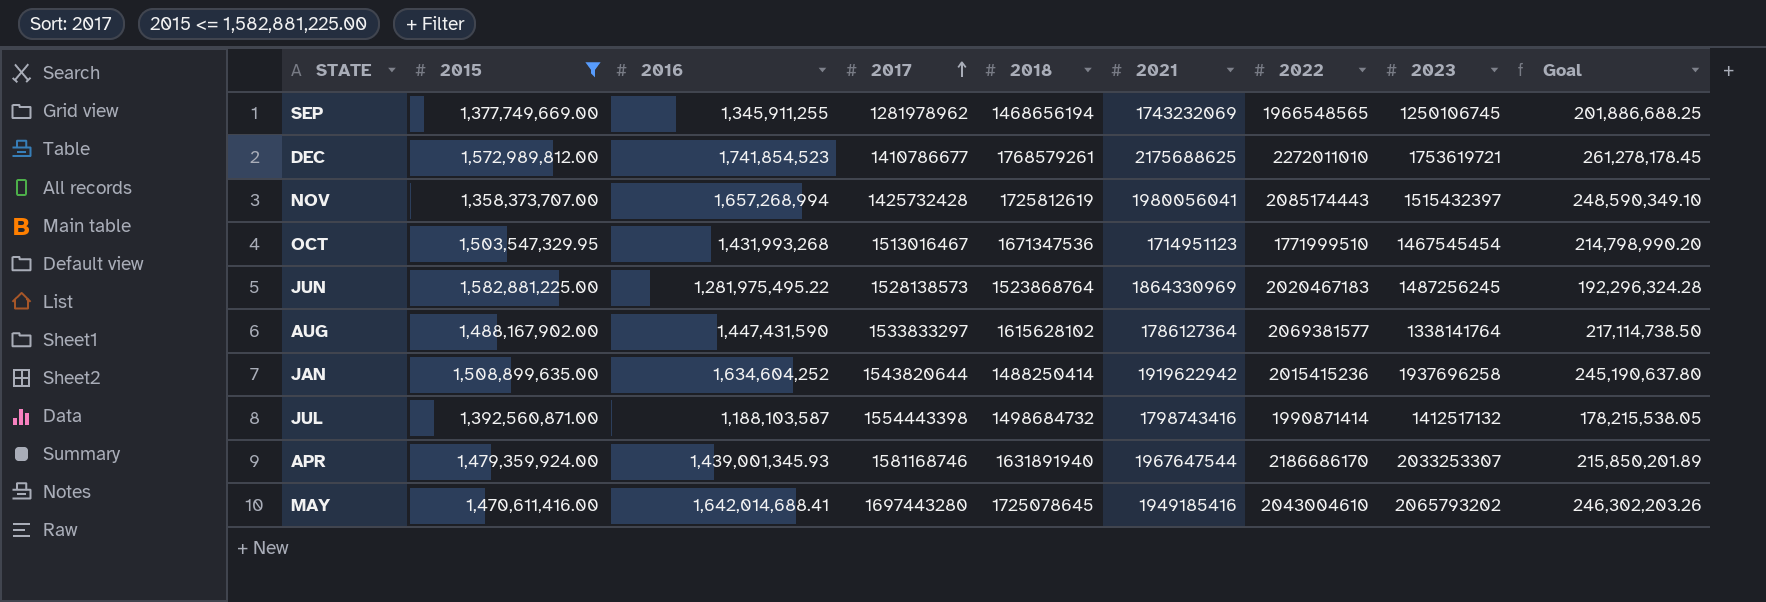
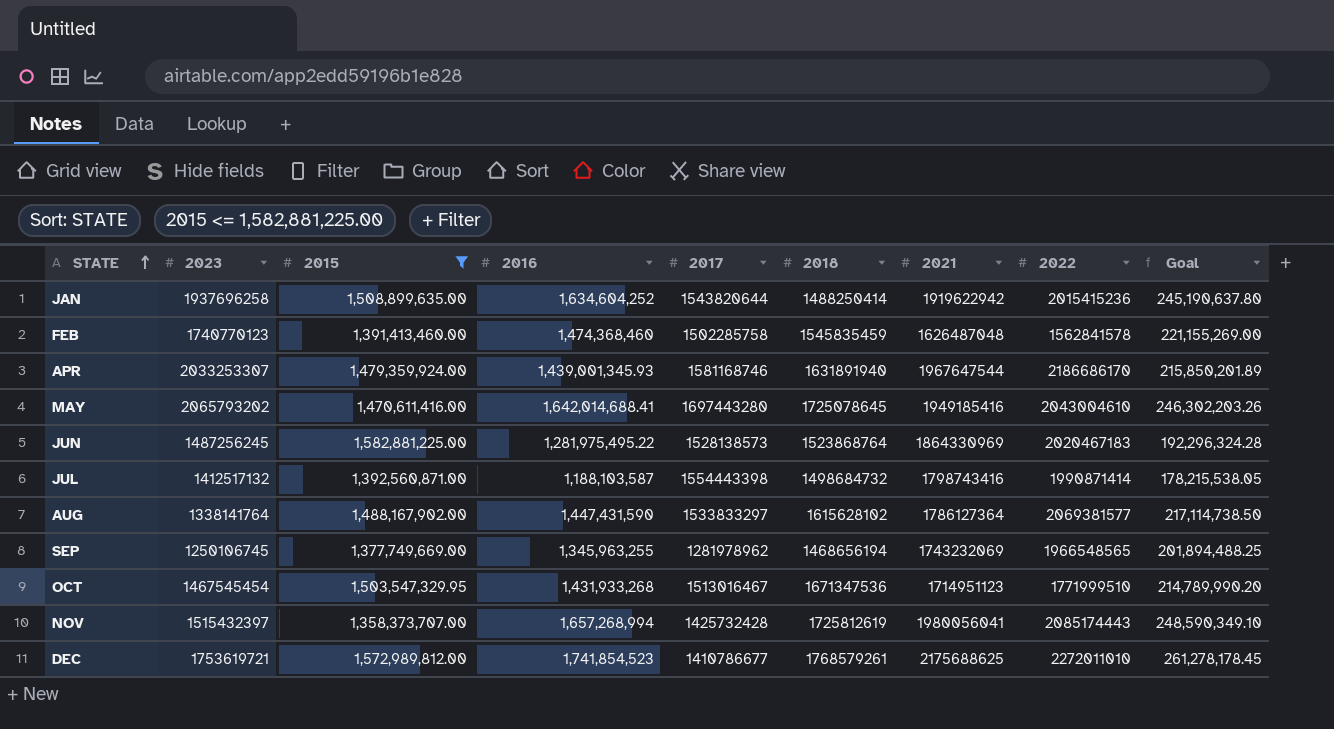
row order: 2017 ascending -> STATE ascending
column 2023 | position: 8 -> 2
row FEB: none -> 1740770123 | 1,391,413,460.00 | 1,474,368,460 | 1502285758 | 1545835459 | 1626487048 | 1562841578 | 221,155,269.00
SEP | 2016: 1,345,911,255 -> 1,345,963,255
SEP | Goal: 201,886,688.25 -> 201,894,488.25
OCT | 2016: 1,431,993,268 -> 1,431,933,268
OCT | Goal: 214,798,990.20 -> 214,789,990.20

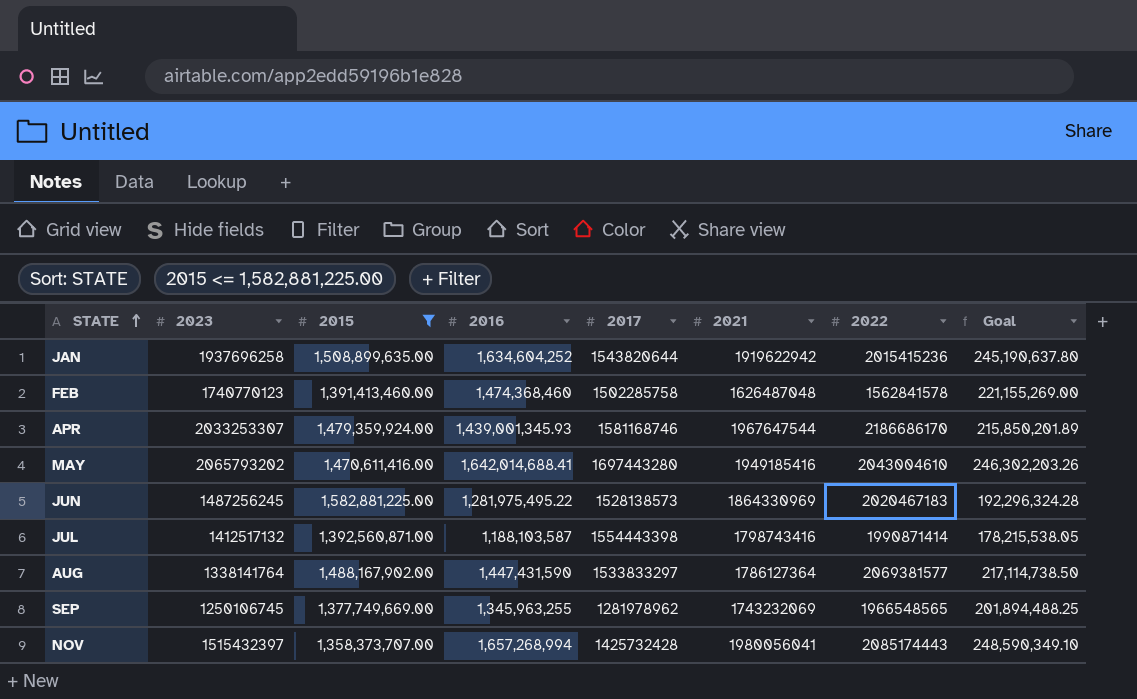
column 2018 | position: 6 -> none
row OCT: 1467545454 | 1,503,547,329.95 | 1,431,933,268 | 1513016467 | 1671347536 | 1714951123 | 1771999510 | 214,789,990.20 -> none
row DEC: 1753619721 | 1,572,989,812.00 | 1,741,854,523 | 1410786677 | 1768579261 | 2175688625 | 2272011010 | 261,278,178.45 -> none

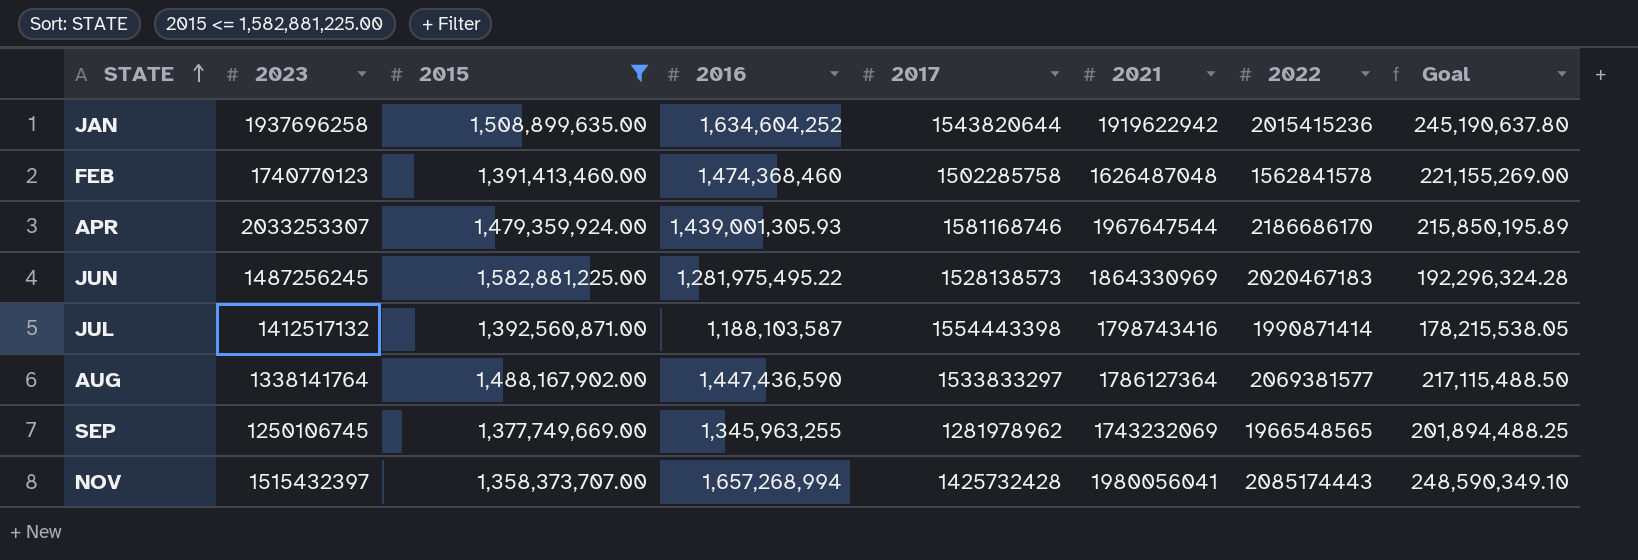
row MAY: 2065793202 | 1,470,611,416.00 | 1,642,014,688.41 | 1697443280 | 1949185416 | 2043004610 | 246,302,203.26 -> none
APR | 2016: 1,439,001,345.93 -> 1,439,001,305.93
APR | Goal: 215,850,201.89 -> 215,850,195.89
AUG | 2016: 1,447,431,590 -> 1,447,436,590
AUG | Goal: 217,114,738.50 -> 217,115,488.50

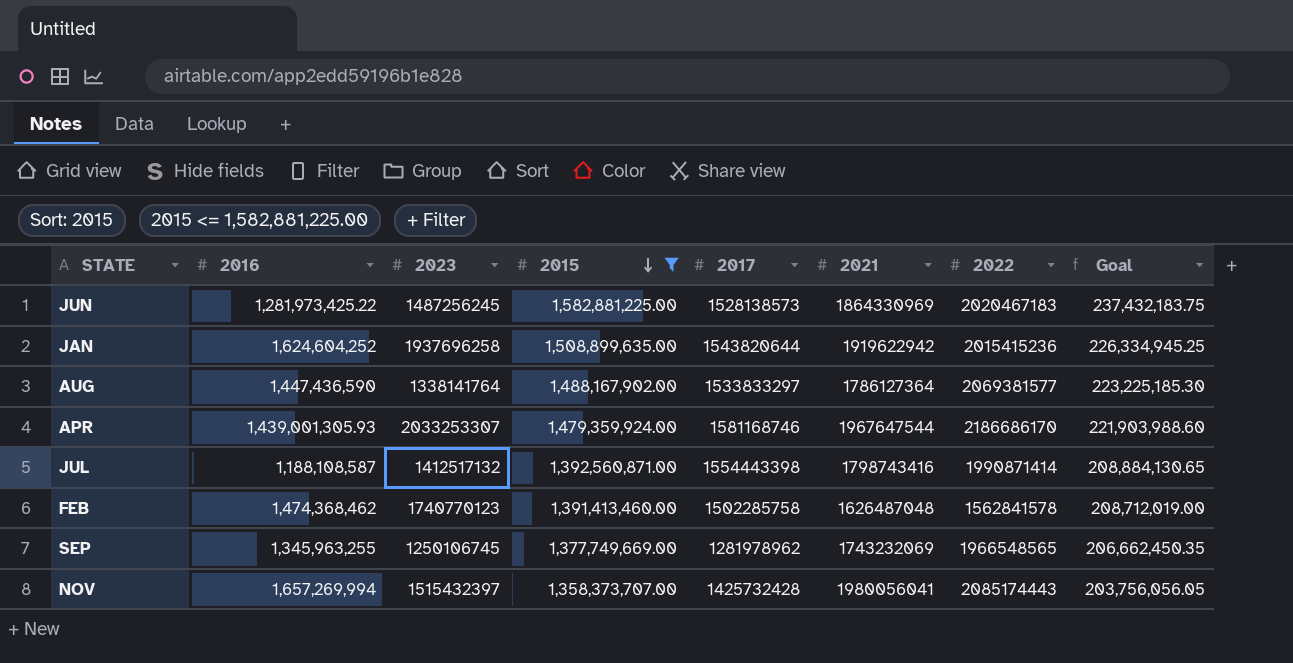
row order: STATE ascending -> 2015 descending
column 2016 | position: 4 -> 2
column Goal | formula: [2016] * 0.15 -> [2015] * 0.15
JUN | 2016: 1,281,975,495.22 -> 1,281,973,425.22
JAN | 2016: 1,634,604,252 -> 1,624,604,252
JUL | 2016: 1,188,103,587 -> 1,188,108,587
FEB | 2016: 1,474,368,460 -> 1,474,368,462
NOV | 2016: 1,657,268,994 -> 1,657,269,994

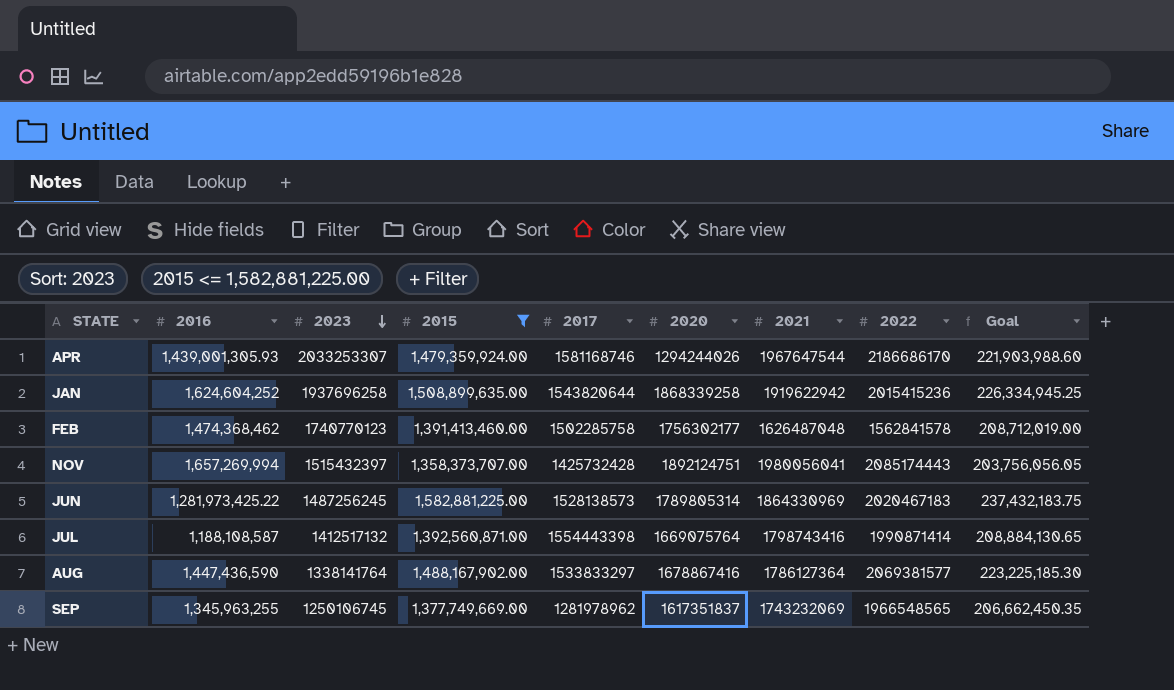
row order: 2015 descending -> 2023 descending
column 2020 | position: none -> 6

